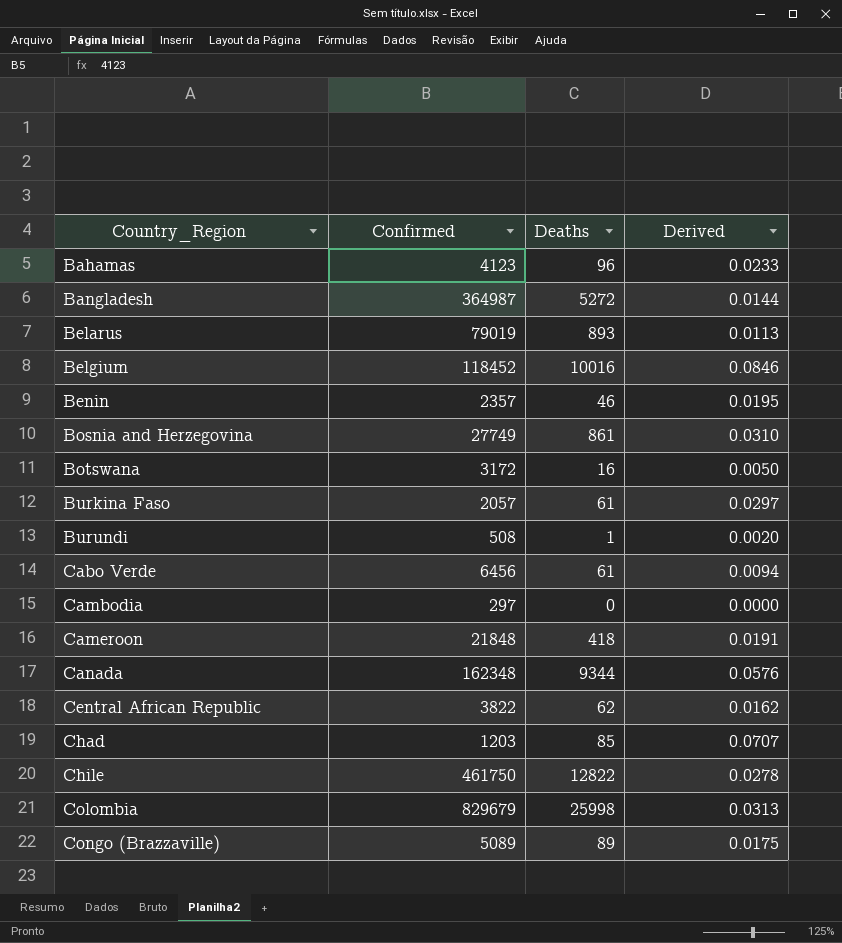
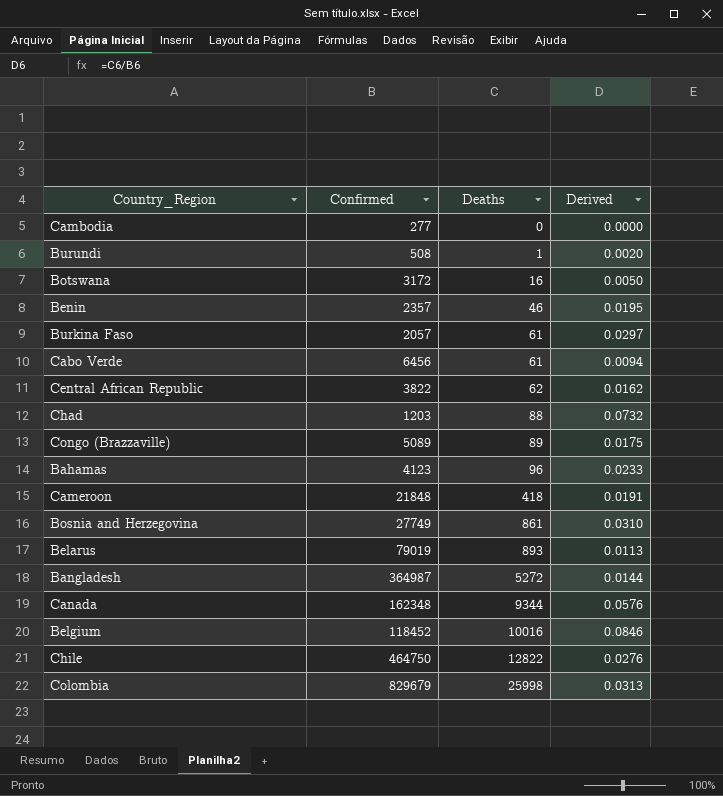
row order: Country_Region ascending -> Deaths ascending
Cambodia | Confirmed: 297 -> 277
Chad | Deaths: 85 -> 88
Chad | Derived: 0.0707 -> 0.0732
Chile | Confirmed: 461750 -> 464750
Chile | Derived: 0.0278 -> 0.0276

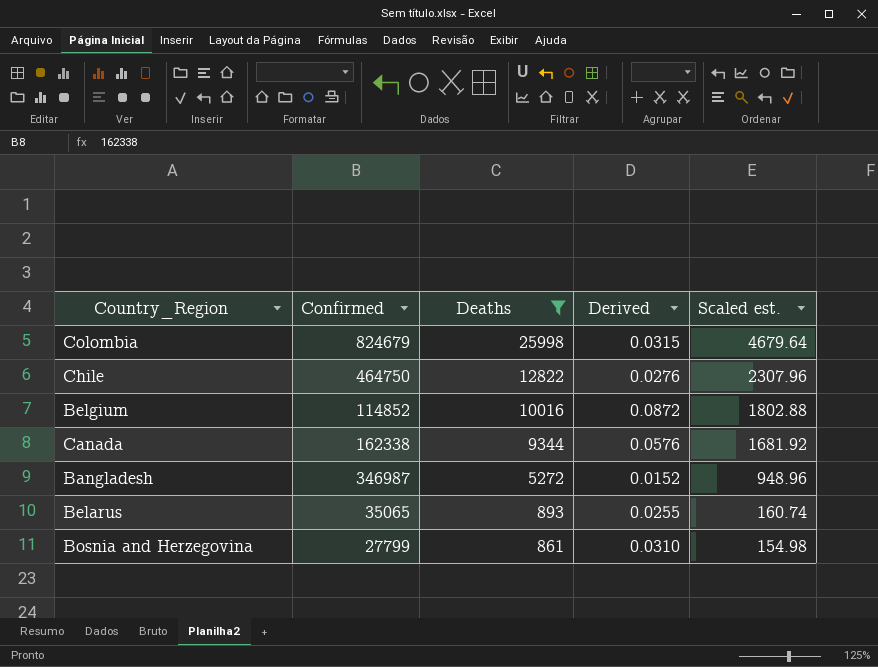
filter: none -> Deaths >= 861
row order: Deaths ascending -> Deaths descending
column Scaled est. | formula: none -> [Deaths] * 0.18
Colombia | Confirmed: 829679 -> 824679
Colombia | Derived: 0.0313 -> 0.0315
Belgium | Confirmed: 118452 -> 114852
Belgium | Derived: 0.0846 -> 0.0872
Canada | Confirmed: 162348 -> 162338
Bangladesh | Confirmed: 364987 -> 346987
Bangladesh | Derived: 0.0144 -> 0.0152
Belarus | Confirmed: 79019 -> 35065
Belarus | Derived: 0.0113 -> 0.0255
Bosnia and Herzegovina | Confirmed: 27749 -> 27799

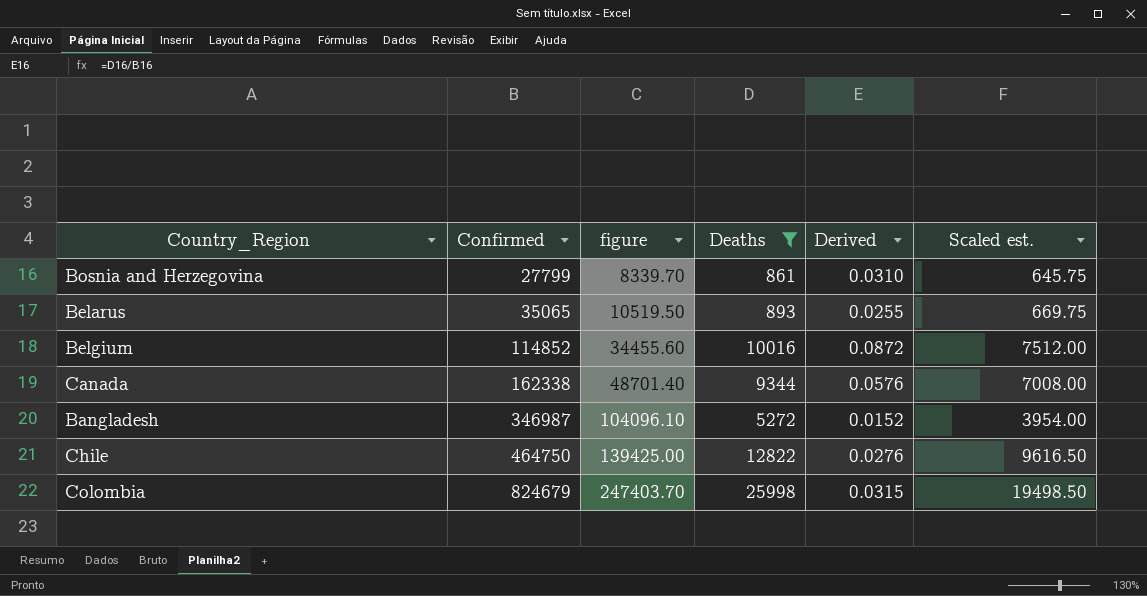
row order: Deaths descending -> Confirmed ascending
column figure | formula: none -> [Confirmed] * 0.3
column Scaled est. | formula: [Deaths] * 0.18 -> [Deaths] * 0.75

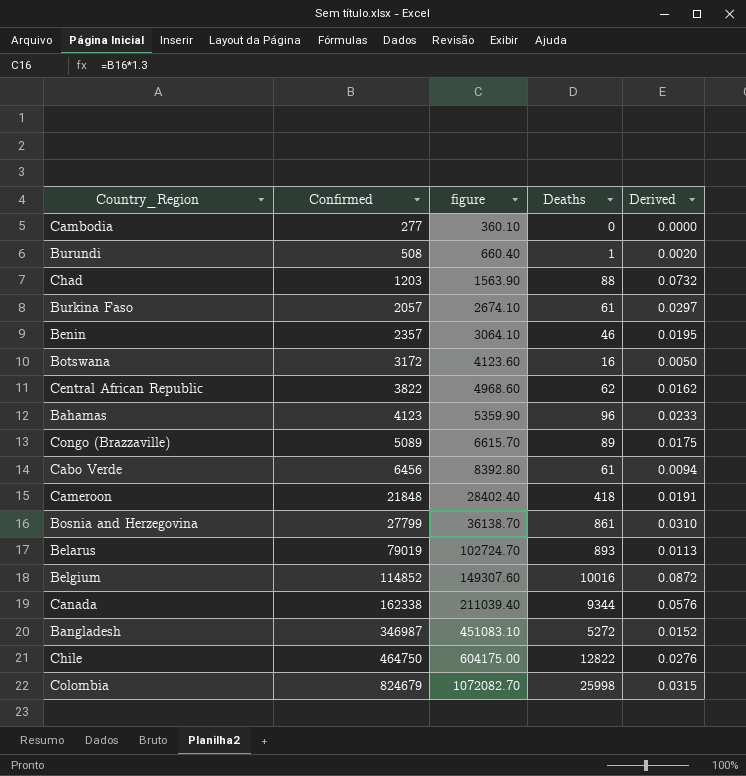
filter: Deaths >= 861 -> none
column Scaled est. | formula: [Deaths] * 0.75 -> none
column figure | formula: [Confirmed] * 0.3 -> [Confirmed] * 1.3
Belarus | Confirmed: 35065 -> 79019
Belarus | Derived: 0.0255 -> 0.0113

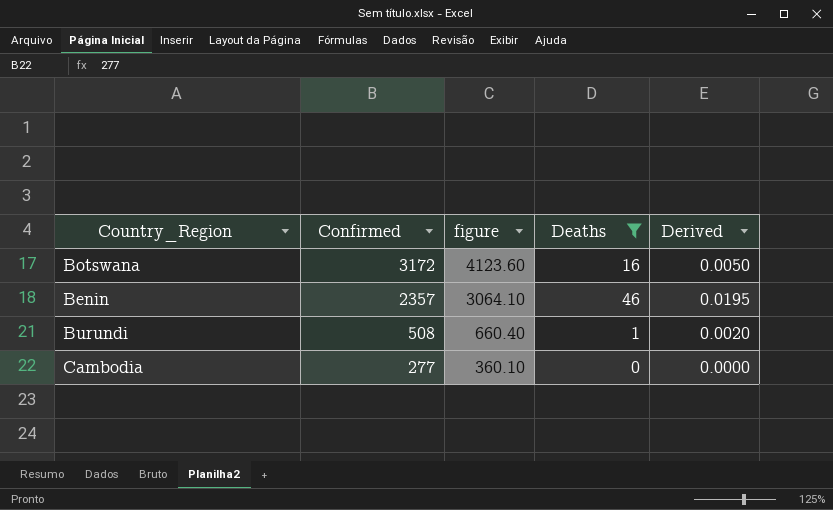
filter: none -> Deaths <= 46
row order: Confirmed ascending -> Confirmed descending

